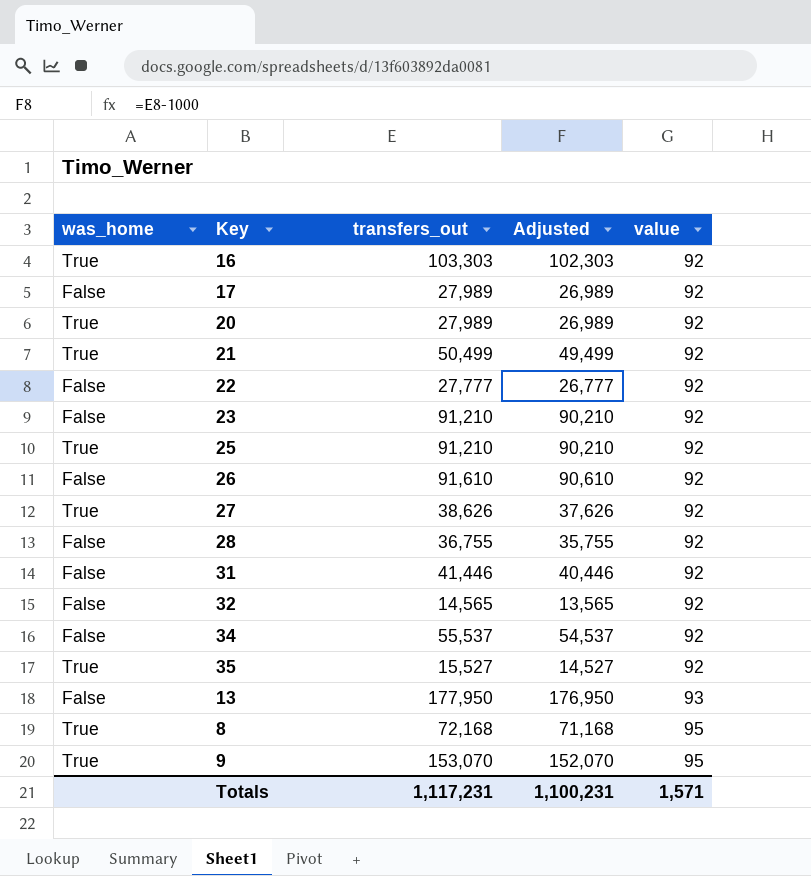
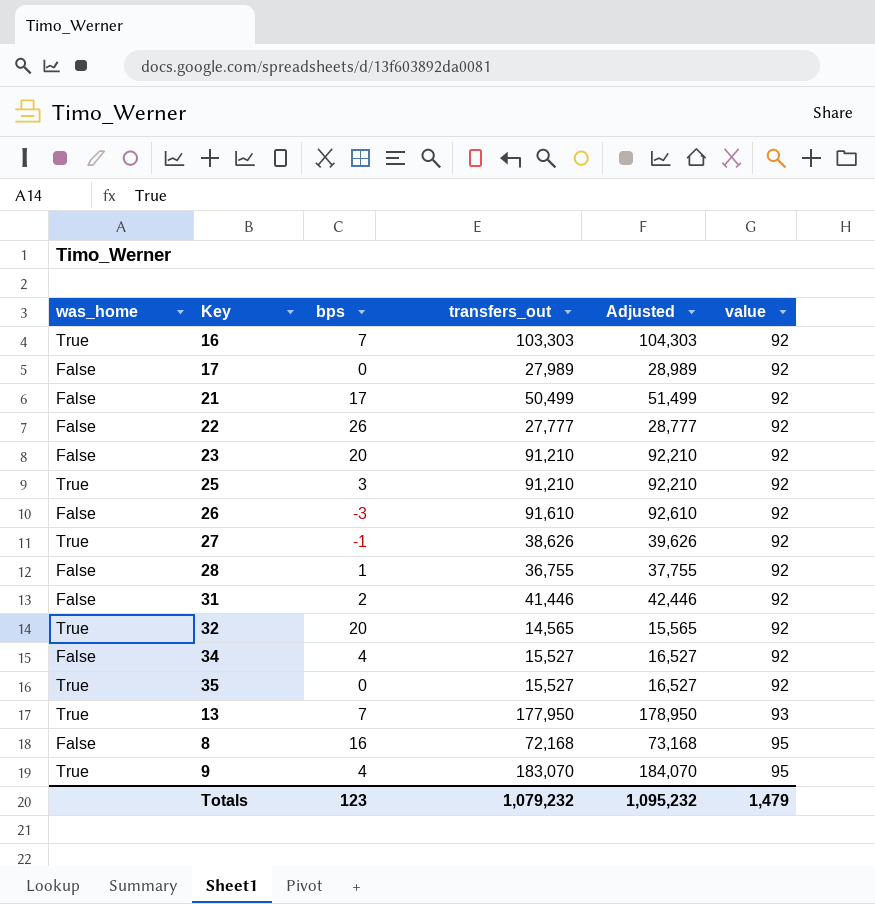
column bps | position: none -> 3
column Adjusted | formula: [transfers_out] - 1000 -> [transfers_out] + 1000
row 20: True | 27,989 | 26,989 | 92 -> none
21 | was_home: True -> False
32 | was_home: False -> True
34 | transfers_out: 55,537 -> 15,527
13 | was_home: False -> True
8 | was_home: True -> False
9 | transfers_out: 153,070 -> 183,070
Totals | transfers_out: 1,117,231 -> 1,079,232
Totals | Adjusted: 1,100,231 -> 1,095,232
Totals | value: 1,571 -> 1,479

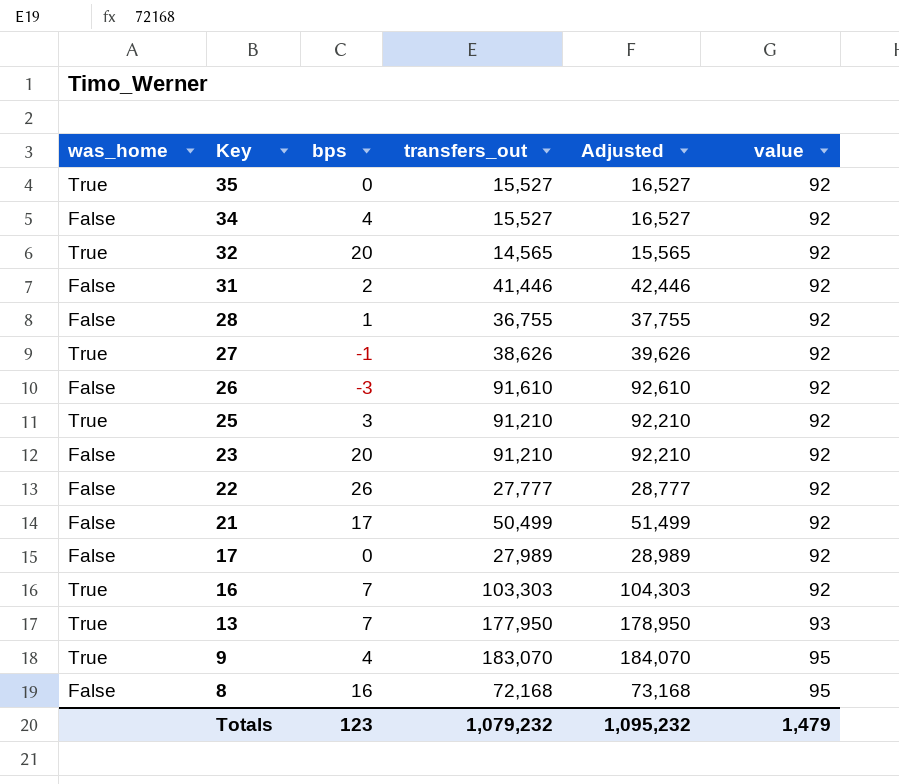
row order: value ascending -> Key descending

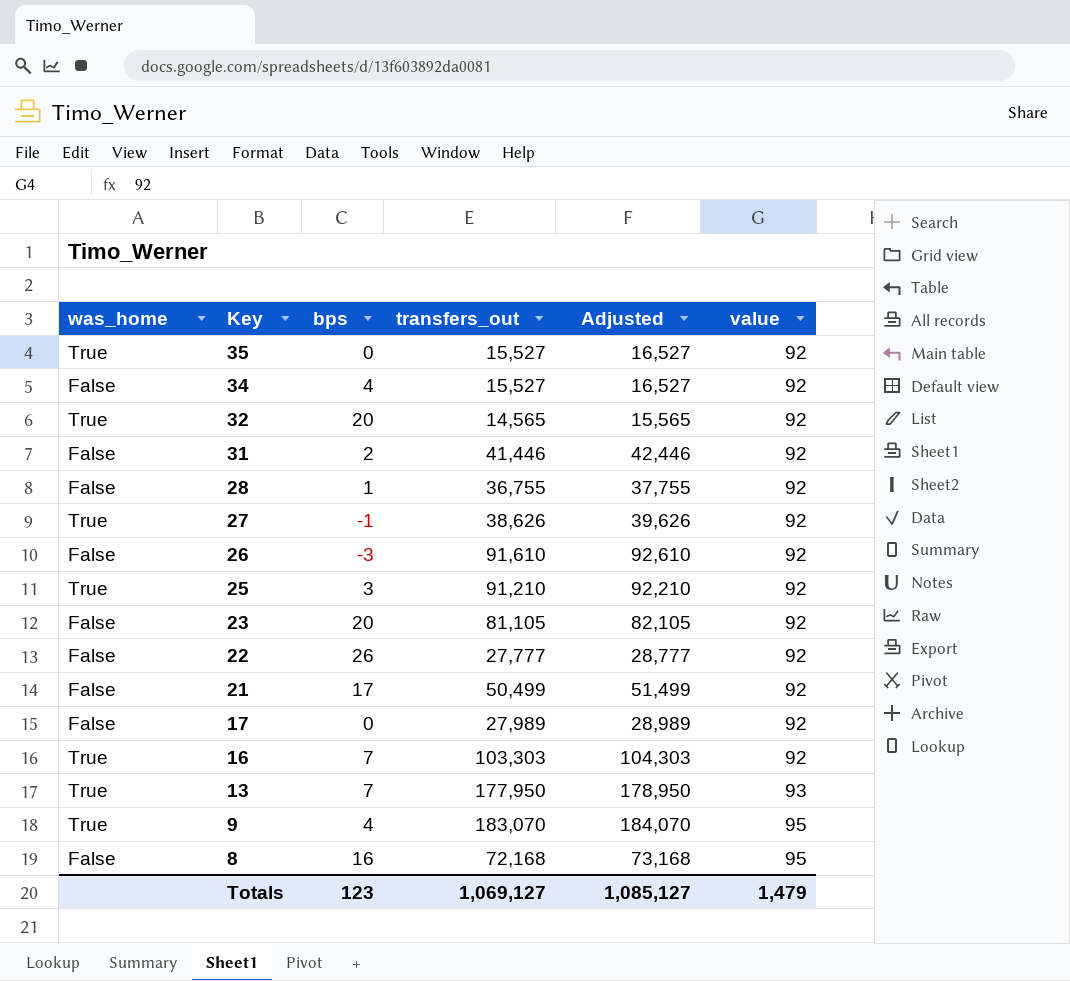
23 | transfers_out: 91,210 -> 81,105
23 | Adjusted: 92,210 -> 82,105
Totals | transfers_out: 1,079,232 -> 1,069,127
Totals | Adjusted: 1,095,232 -> 1,085,127

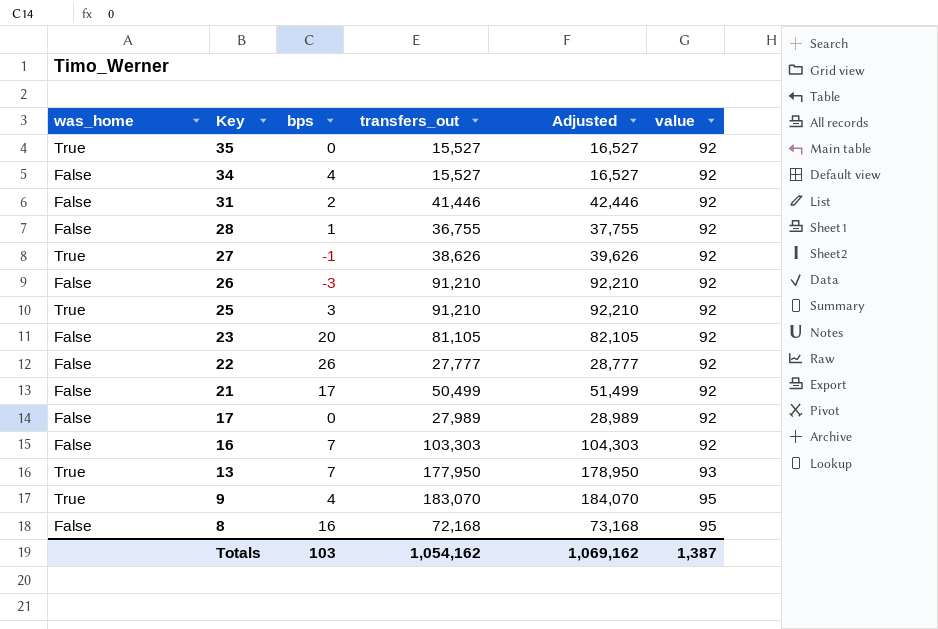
row 32: True | 20 | 14,565 | 15,565 | 92 -> none
26 | transfers_out: 91,610 -> 91,210
26 | Adjusted: 92,610 -> 92,210
16 | was_home: True -> False
Totals | bps: 123 -> 103
Totals | transfers_out: 1,069,127 -> 1,054,162
Totals | Adjusted: 1,085,127 -> 1,069,162
Totals | value: 1,479 -> 1,387

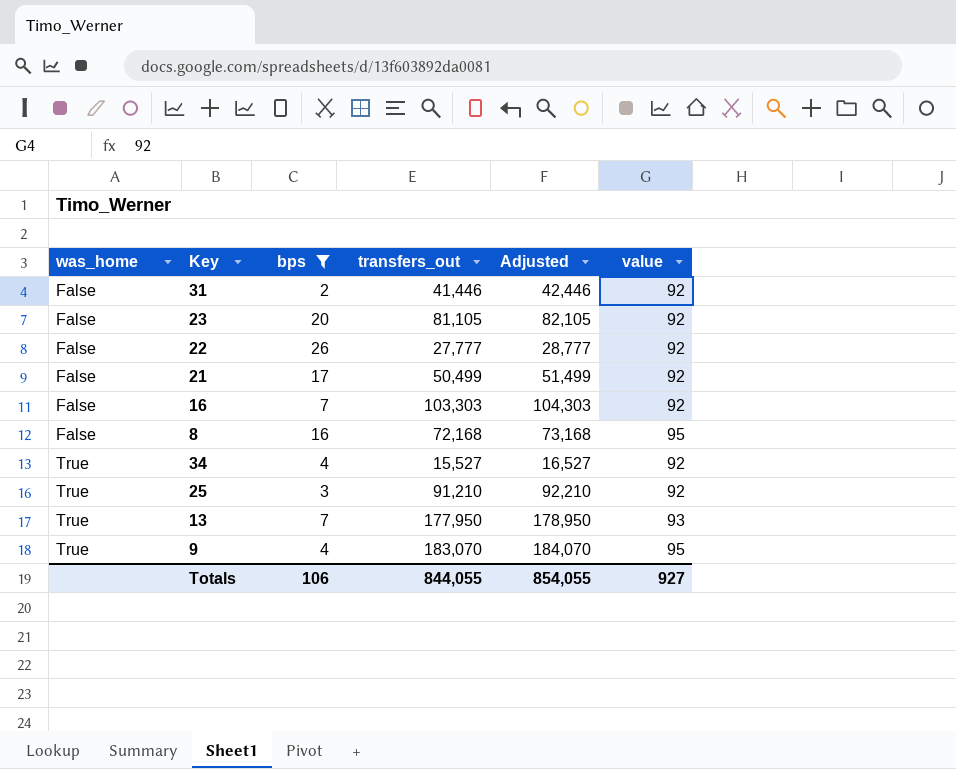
filter: none -> bps >= 2
row order: Key descending -> was_home ascending
34 | was_home: False -> True
Totals | bps: 103 -> 106
Totals | transfers_out: 1,054,162 -> 844,055
Totals | Adjusted: 1,069,162 -> 854,055
Totals | value: 1,387 -> 927

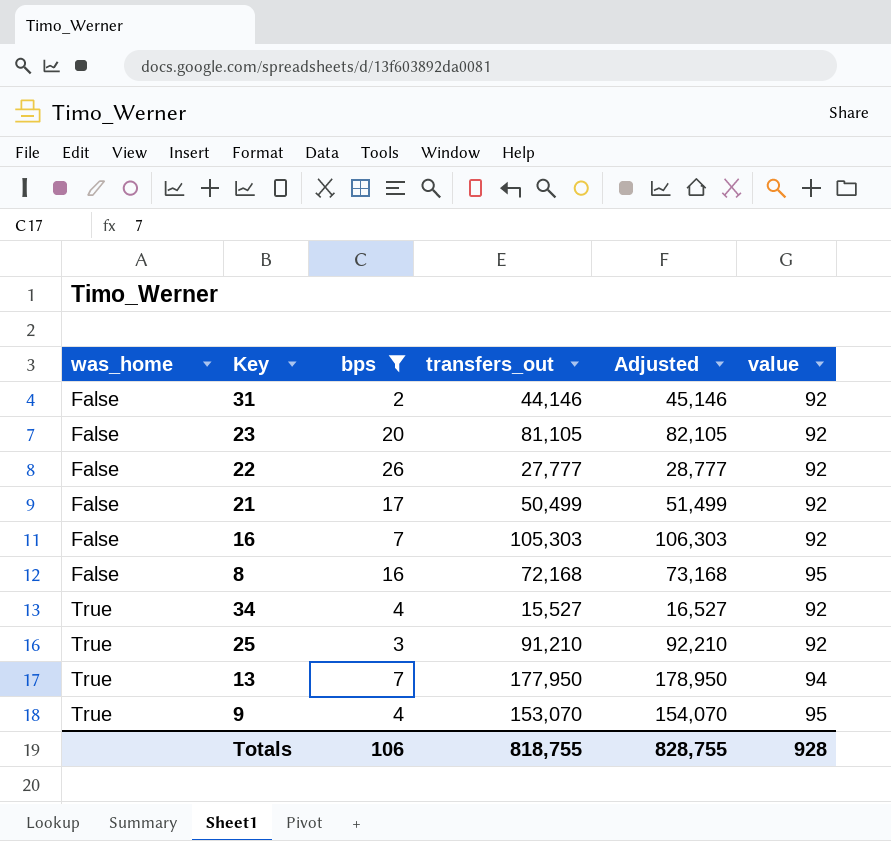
31 | transfers_out: 41,446 -> 44,146
31 | Adjusted: 42,446 -> 45,146
16 | transfers_out: 103,303 -> 105,303
16 | Adjusted: 104,303 -> 106,303
13 | value: 93 -> 94
9 | transfers_out: 183,070 -> 153,070
9 | Adjusted: 184,070 -> 154,070
Totals | transfers_out: 844,055 -> 818,755
Totals | Adjusted: 854,055 -> 828,755
Totals | value: 927 -> 928

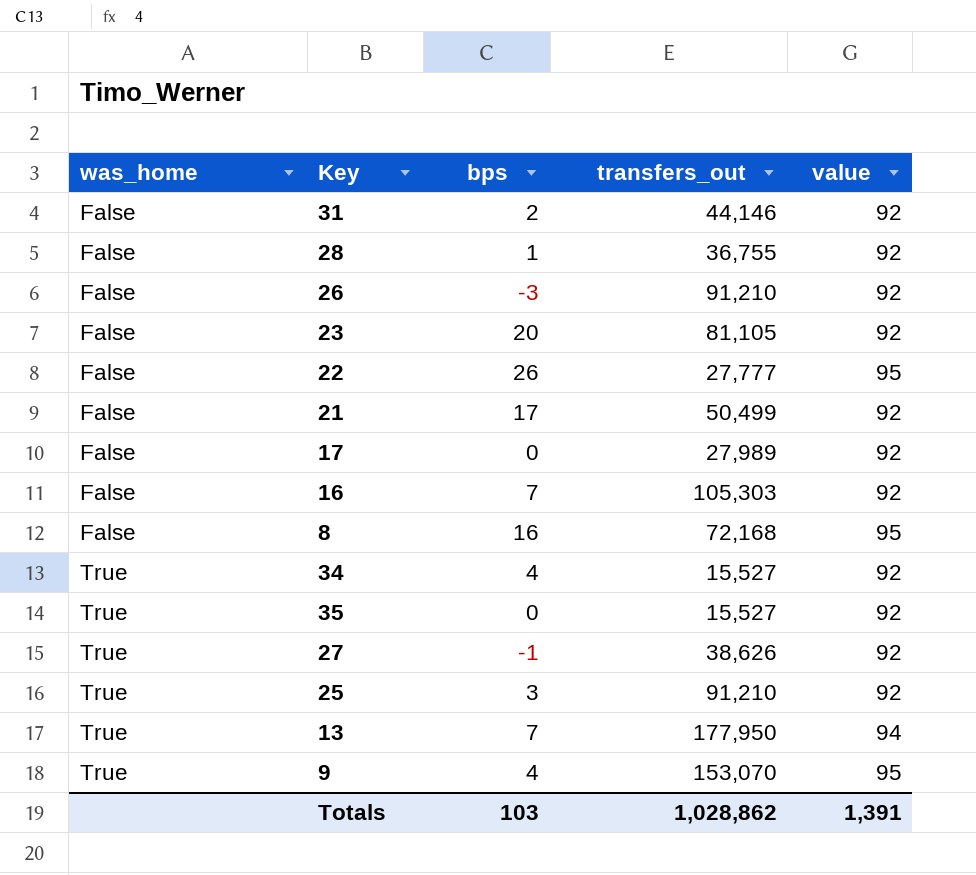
filter: bps >= 2 -> none
column Adjusted | formula: [transfers_out] + 1000 -> none
22 | value: 92 -> 95
Totals | bps: 106 -> 103
Totals | transfers_out: 818,755 -> 1,028,862
Totals | value: 928 -> 1,391

